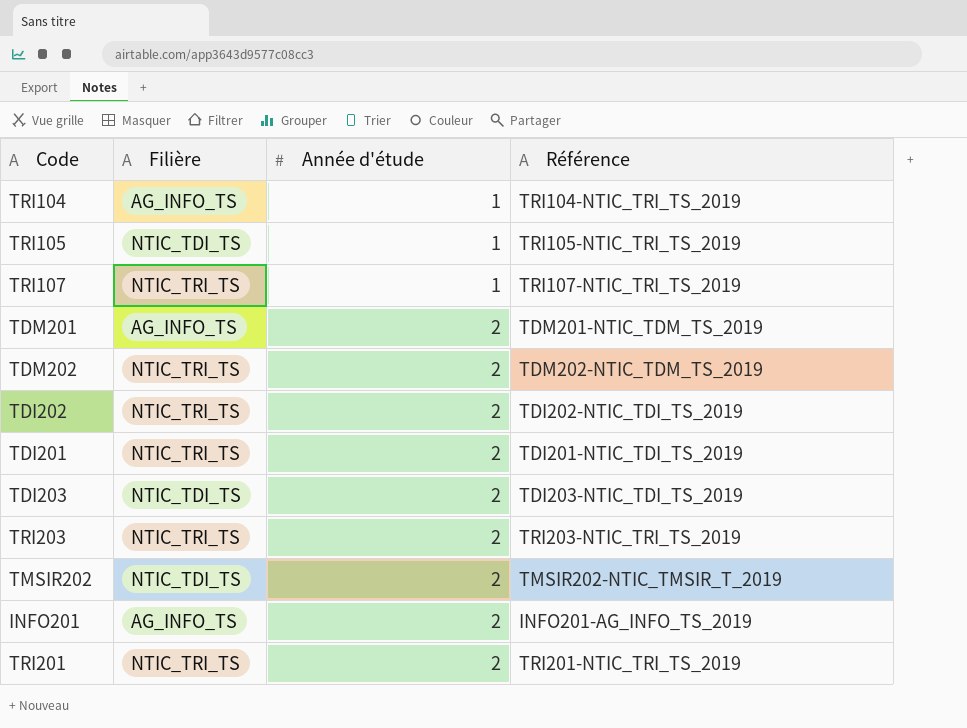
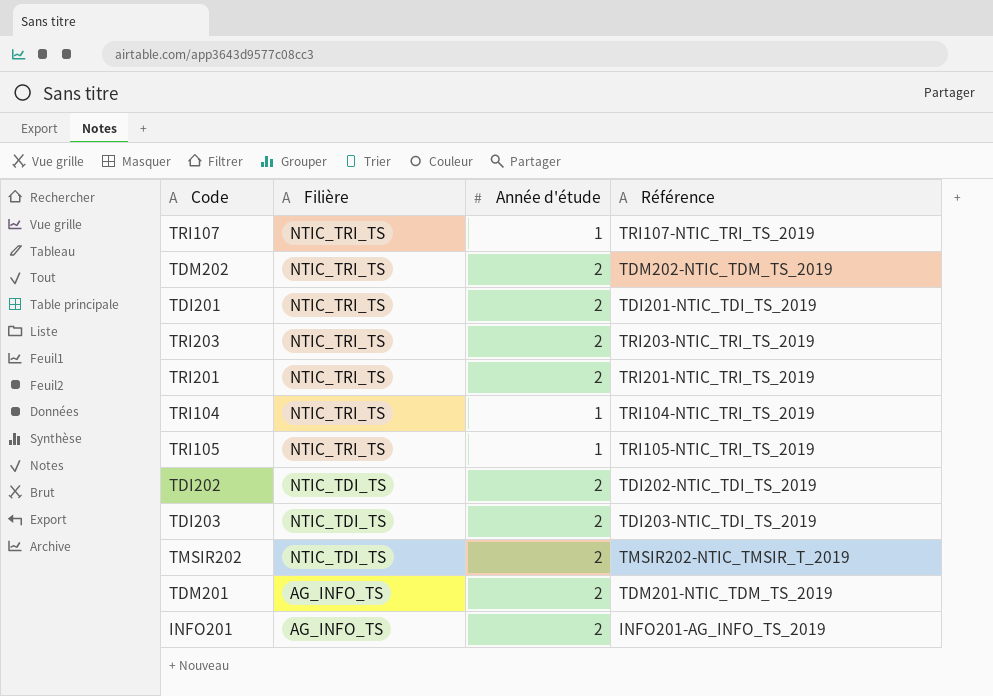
row order: Année d'étude ascending -> Filière descending
TRI104 | Filière: AG_INFO_TS -> NTIC_TRI_TS
TRI105 | Filière: NTIC_TDI_TS -> NTIC_TRI_TS
TDI202 | Filière: NTIC_TRI_TS -> NTIC_TDI_TS

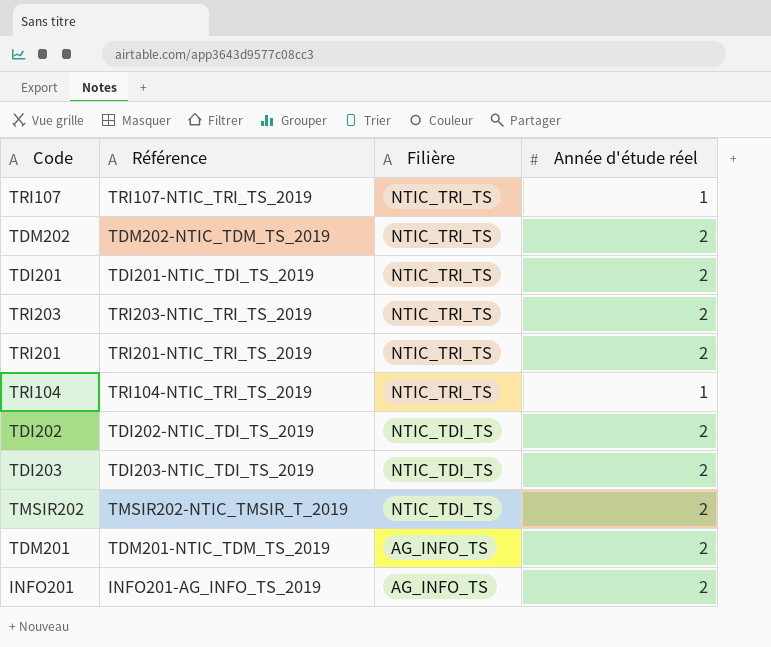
column Référence | position: 4 -> 2
column name: Année d'étude -> Année d'étude réel
row TRI105: NTIC_TRI_TS | 1 | TRI105-NTIC_TRI_TS_2019 -> none

